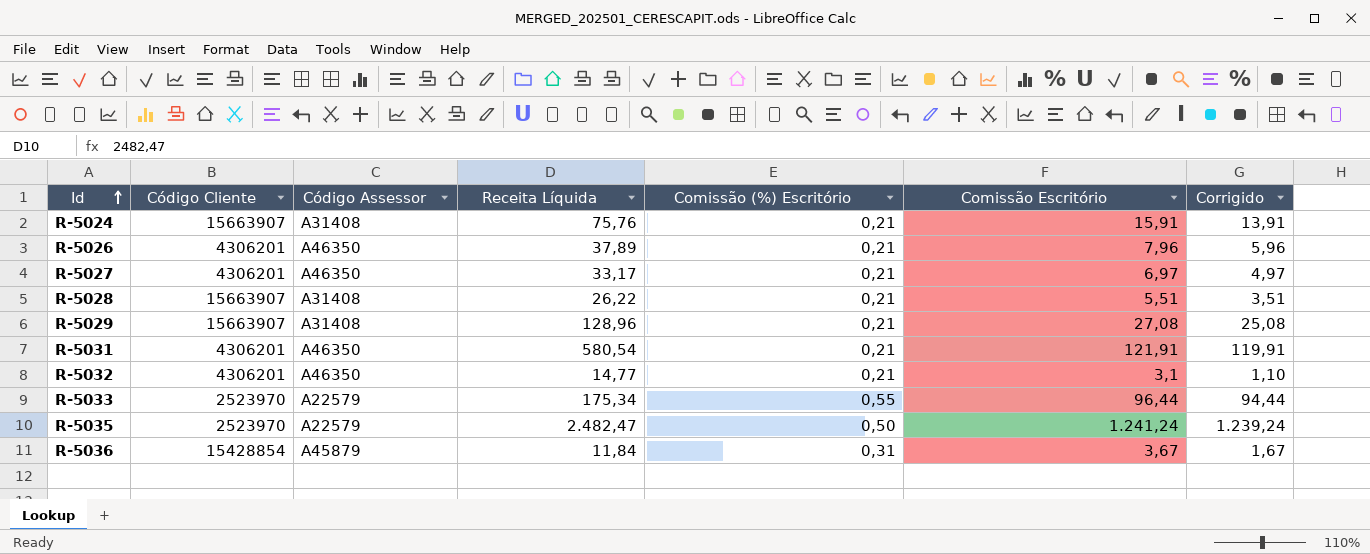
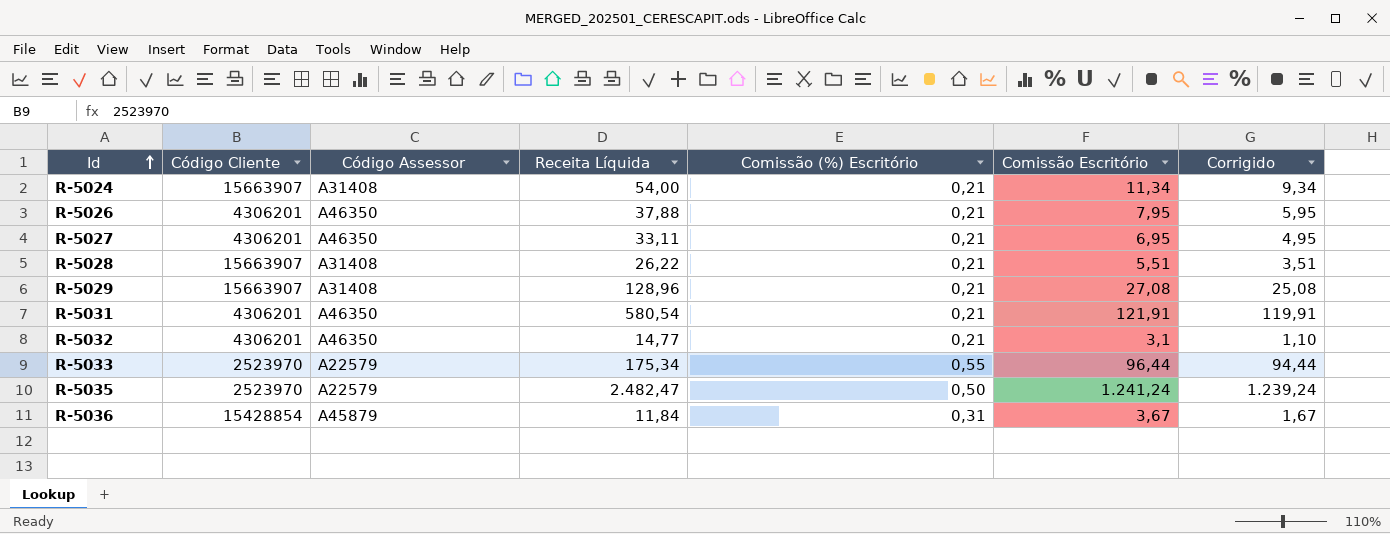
R-5024 | Receita Líquida: 75,76 -> 54,00
R-5024 | Comissão Escritório: 15,91 -> 11,34
R-5024 | Corrigido: 13,91 -> 9,34
R-5026 | Receita Líquida: 37,89 -> 37,88
R-5026 | Comissão Escritório: 7,96 -> 7,95
R-5026 | Corrigido: 5,96 -> 5,95
R-5027 | Receita Líquida: 33,17 -> 33,11
R-5027 | Comissão Escritório: 6,97 -> 6,95
R-5027 | Corrigido: 4,97 -> 4,95

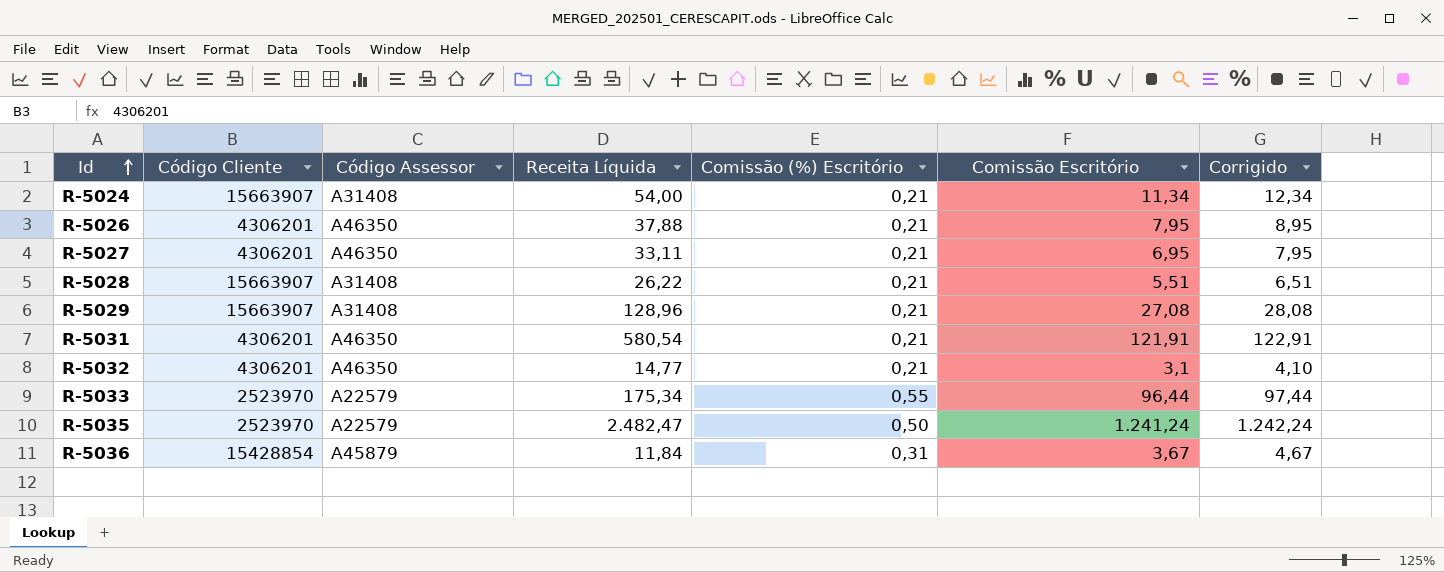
column Corrigido | formula: [Comissão Escritório] - 2 -> [Comissão Escritório] + 1

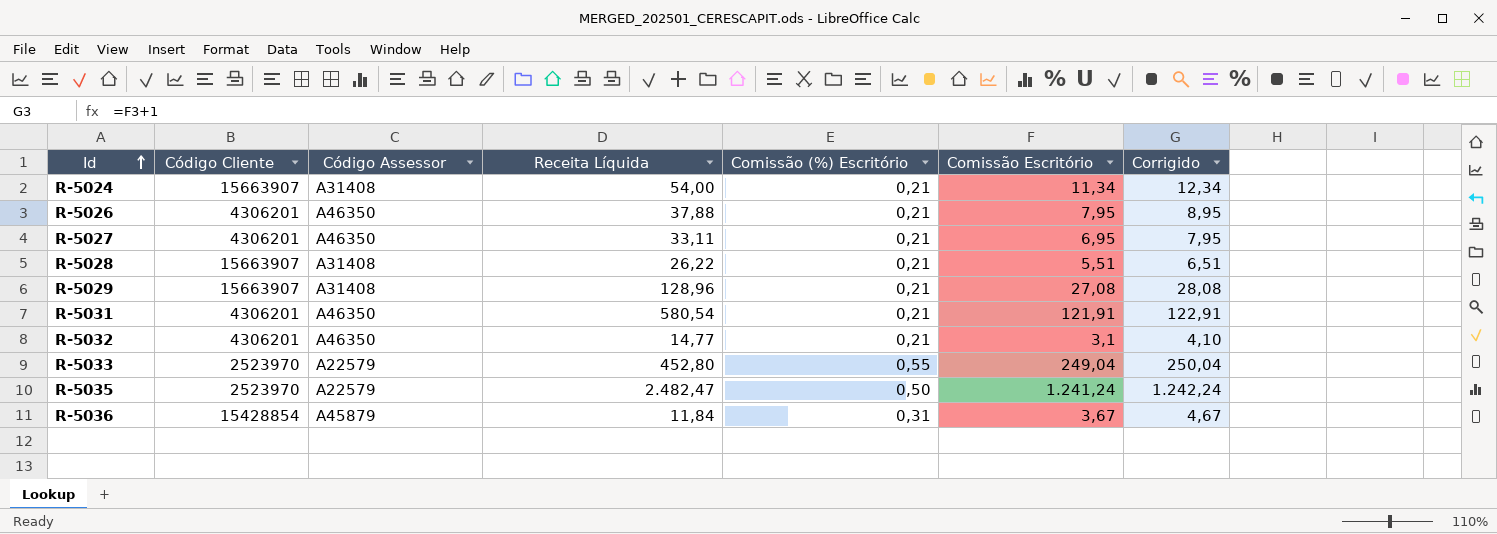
R-5033 | Receita Líquida: 175,34 -> 452,80
R-5033 | Comissão Escritório: 96,44 -> 249,04
R-5033 | Corrigido: 97,44 -> 250,04

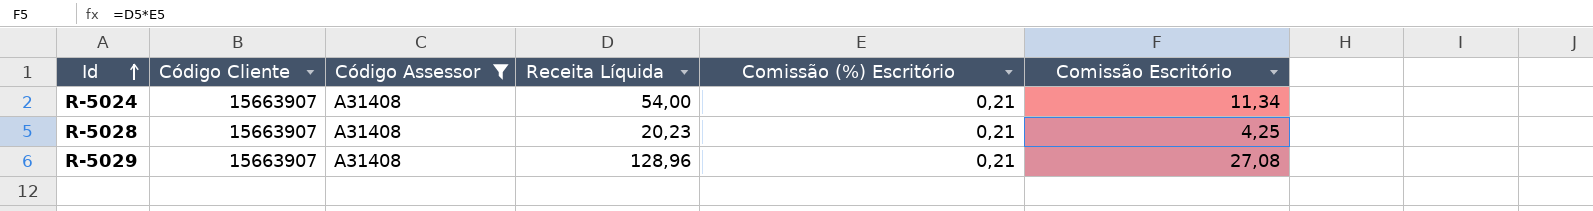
filter: none -> Código Assessor = A31408
column Corrigido | formula: [Comissão Escritório] + 1 -> none
R-5028 | Receita Líquida: 26,22 -> 20,23
R-5028 | Comissão Escritório: 5,51 -> 4,25

